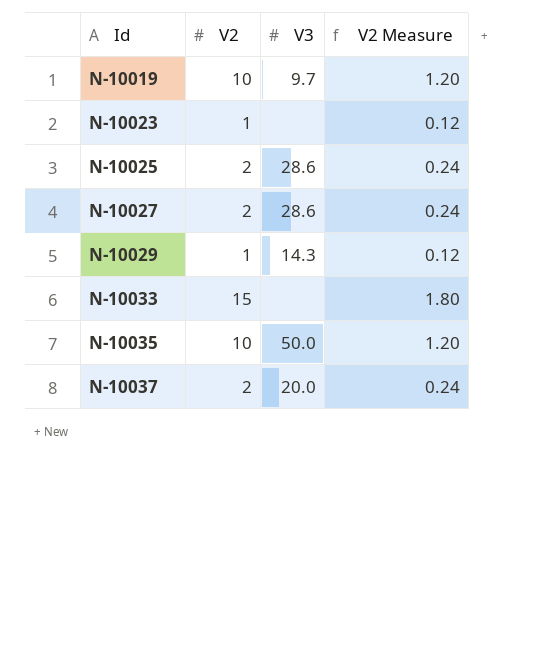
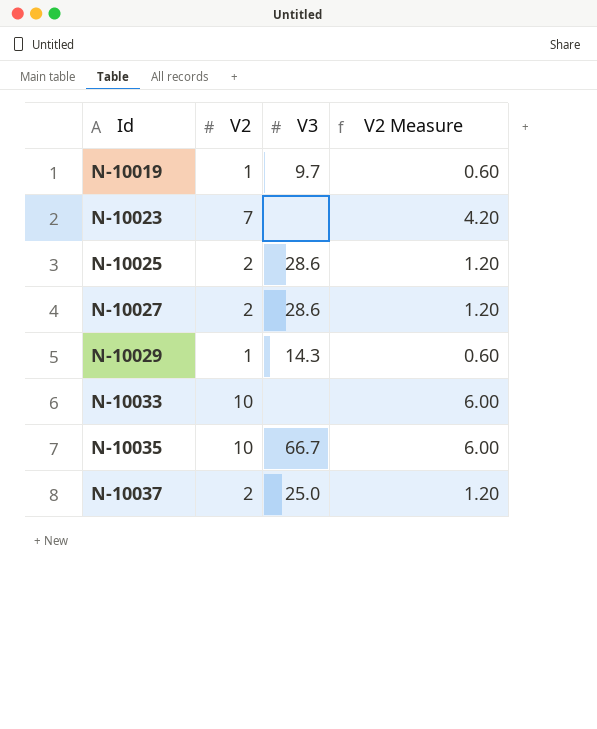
column V2 Measure | formula: [V2] * 0.12 -> [V2] * 0.6
N-10019 | V2: 10 -> 1
N-10023 | V2: 1 -> 7
N-10033 | V2: 15 -> 10
N-10035 | V3: 50.0 -> 66.7
N-10037 | V3: 20.0 -> 25.0

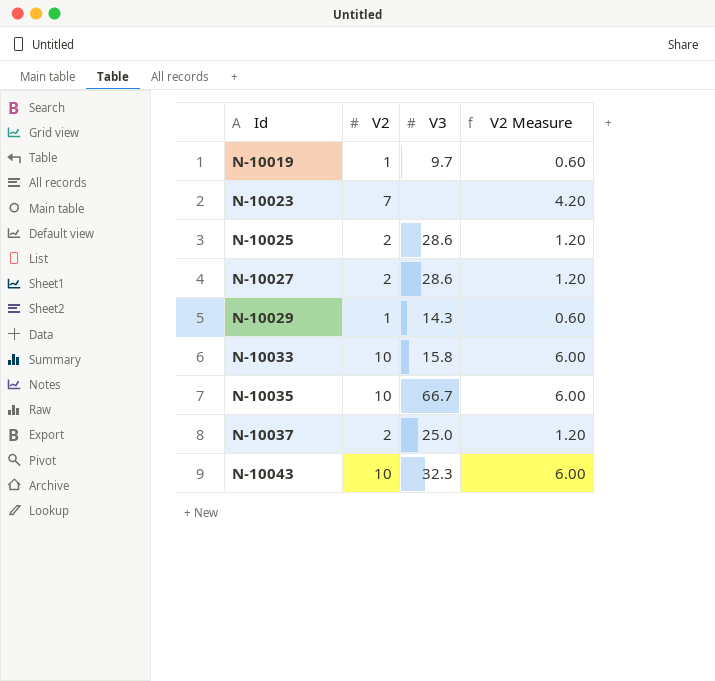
N-10033 | V3: none -> 15.8
row N-10043: none -> 10 | 32.3 | 6.00

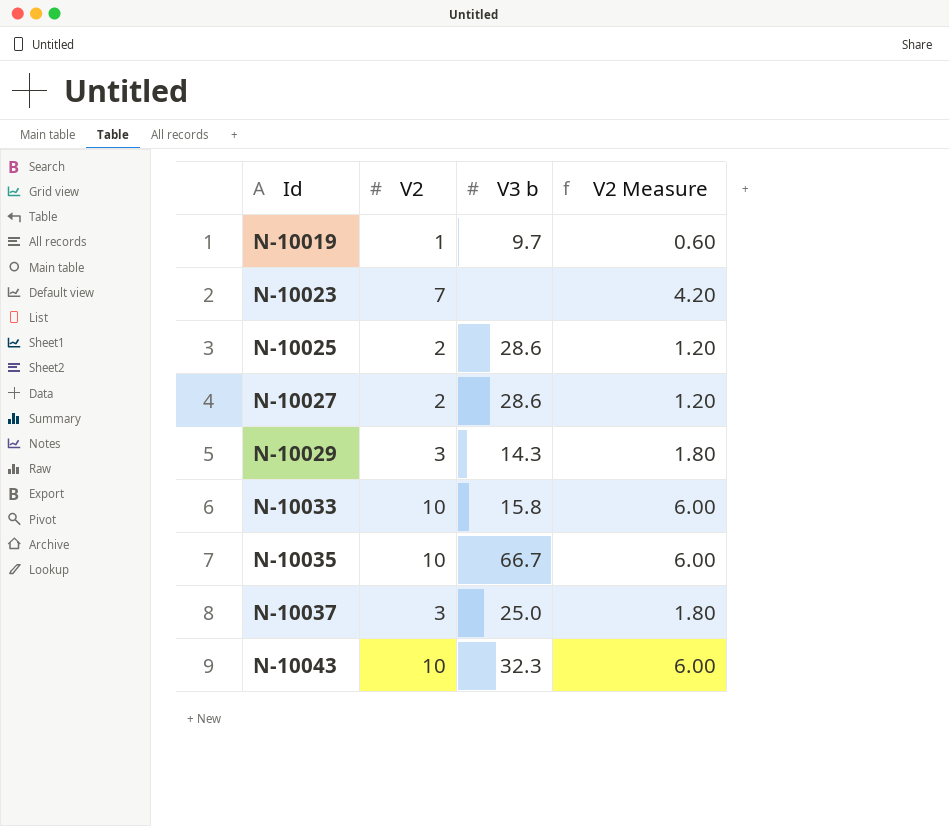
column name: V3 -> V3 b
N-10029 | V2: 1 -> 3
N-10029 | V2 Measure: 0.60 -> 1.80
N-10037 | V2: 2 -> 3
N-10037 | V2 Measure: 1.20 -> 1.80

